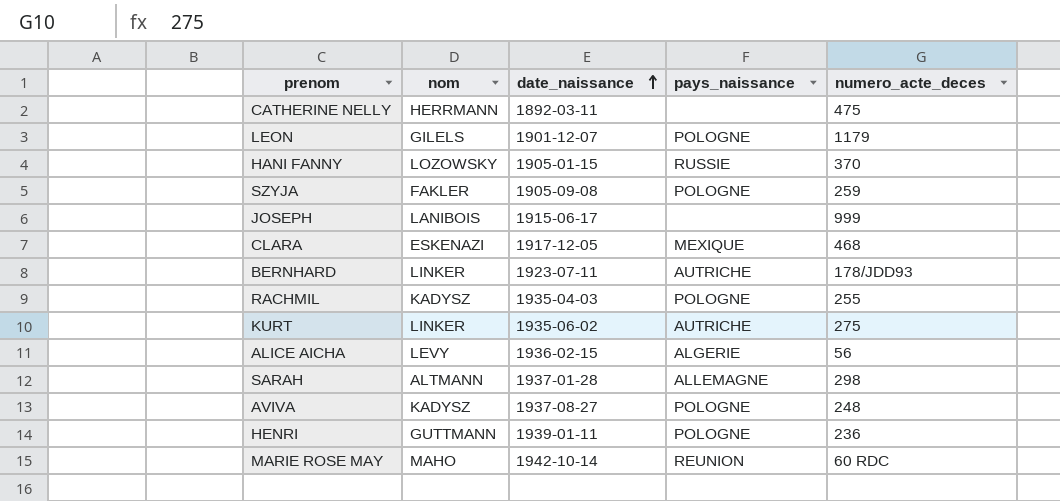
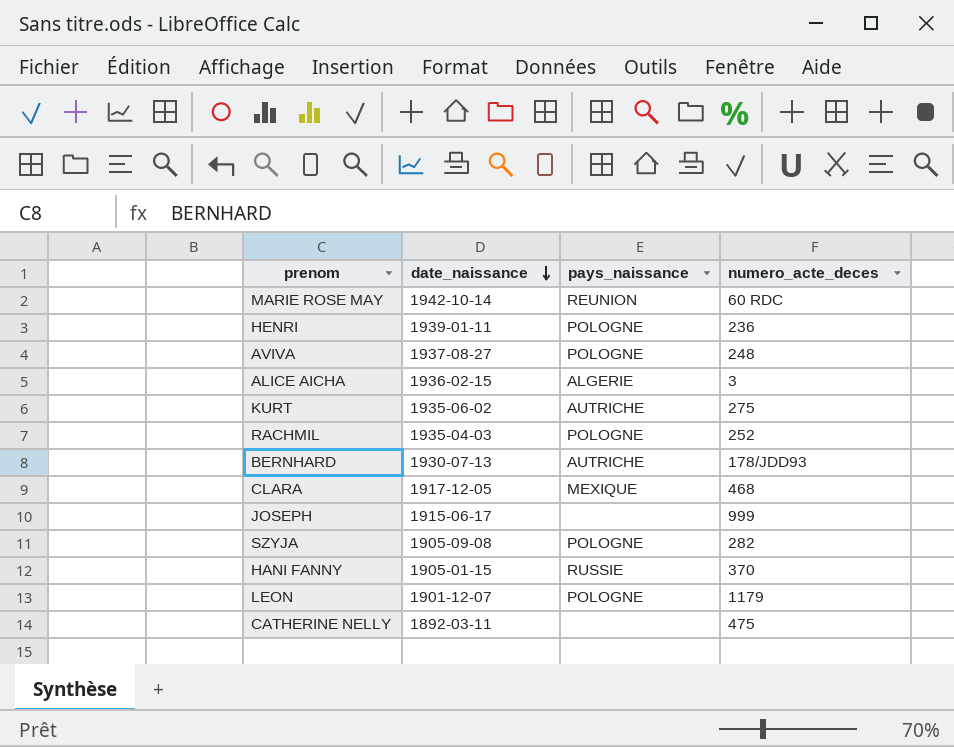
row order: date_naissance ascending -> date_naissance descending
column nom | position: 2 -> none
row SARAH: ALTMANN | 1937-01-28 | ALLEMAGNE | 298 -> none
ALICE AICHA | numero_acte_deces: 56 -> 3
RACHMIL | numero_acte_deces: 255 -> 252
BERNHARD | date_naissance: 1923-07-11 -> 1930-07-13
SZYJA | numero_acte_deces: 259 -> 282

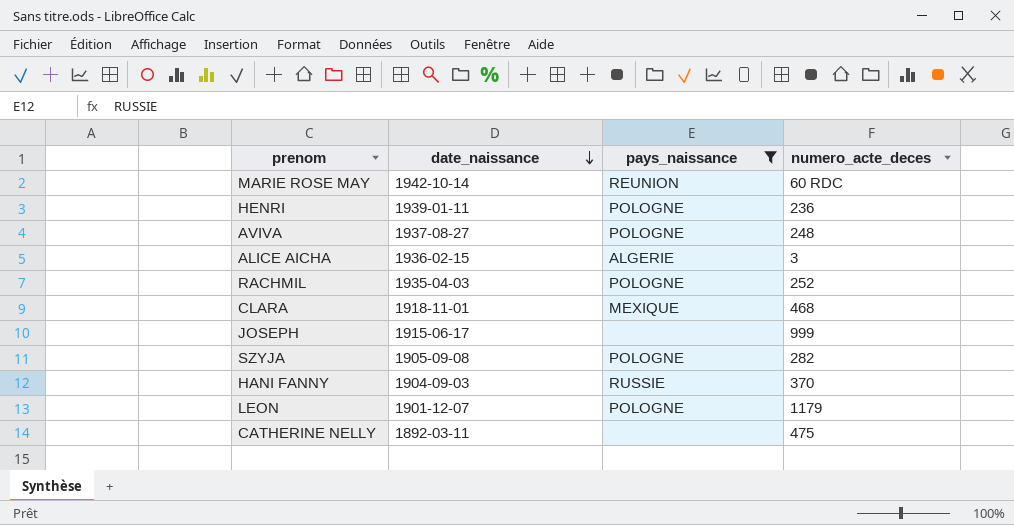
filter: none -> pays_naissance != AUTRICHE
CLARA | date_naissance: 1917-12-05 -> 1918-11-01
HANI FANNY | date_naissance: 1905-01-15 -> 1904-09-03

